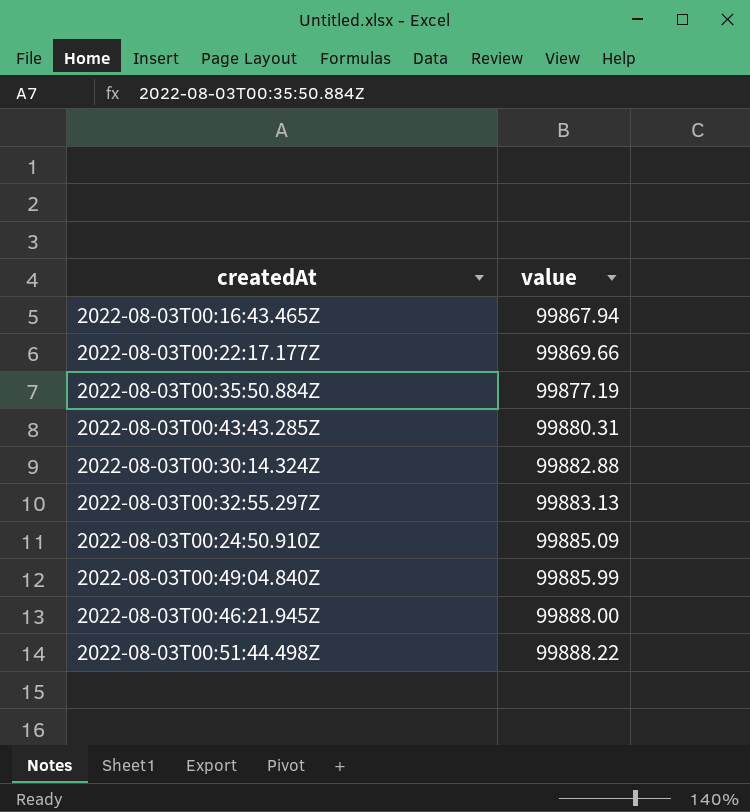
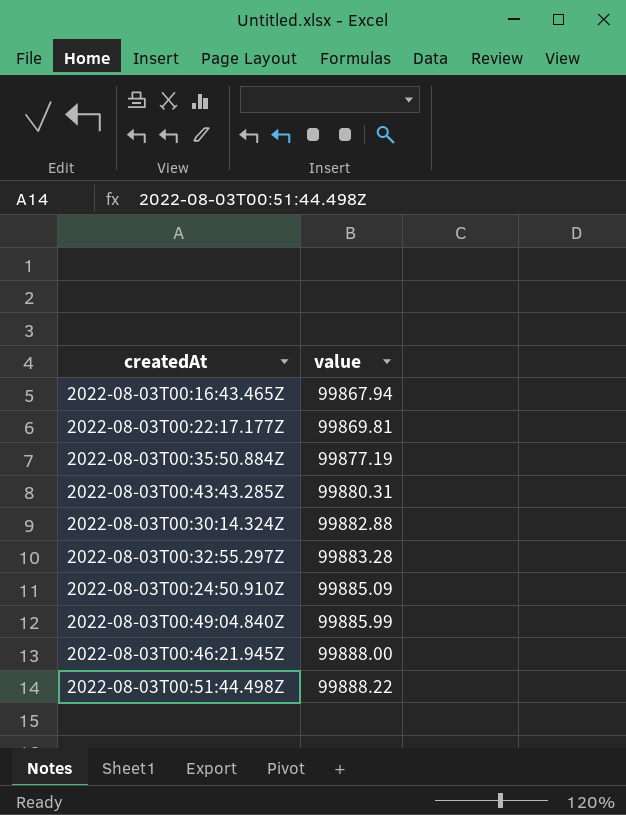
2022-08-03T00:22:17.177Z | value: 99869.66 -> 99869.81
2022-08-03T00:32:55.297Z | value: 99883.13 -> 99883.28

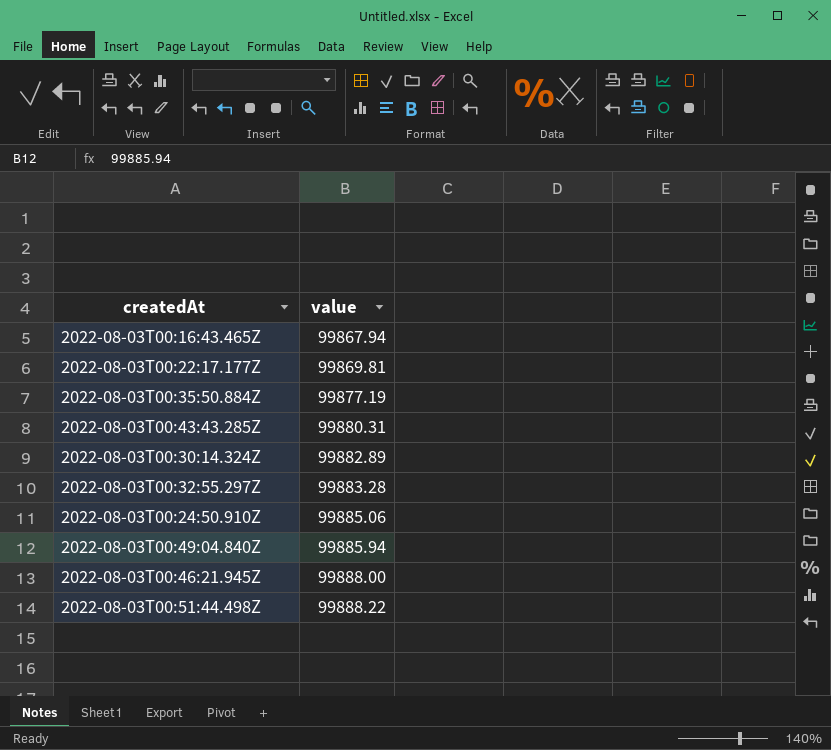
2022-08-03T00:30:14.324Z | value: 99882.88 -> 99882.89
2022-08-03T00:24:50.910Z | value: 99885.09 -> 99885.06
2022-08-03T00:49:04.840Z | value: 99885.99 -> 99885.94

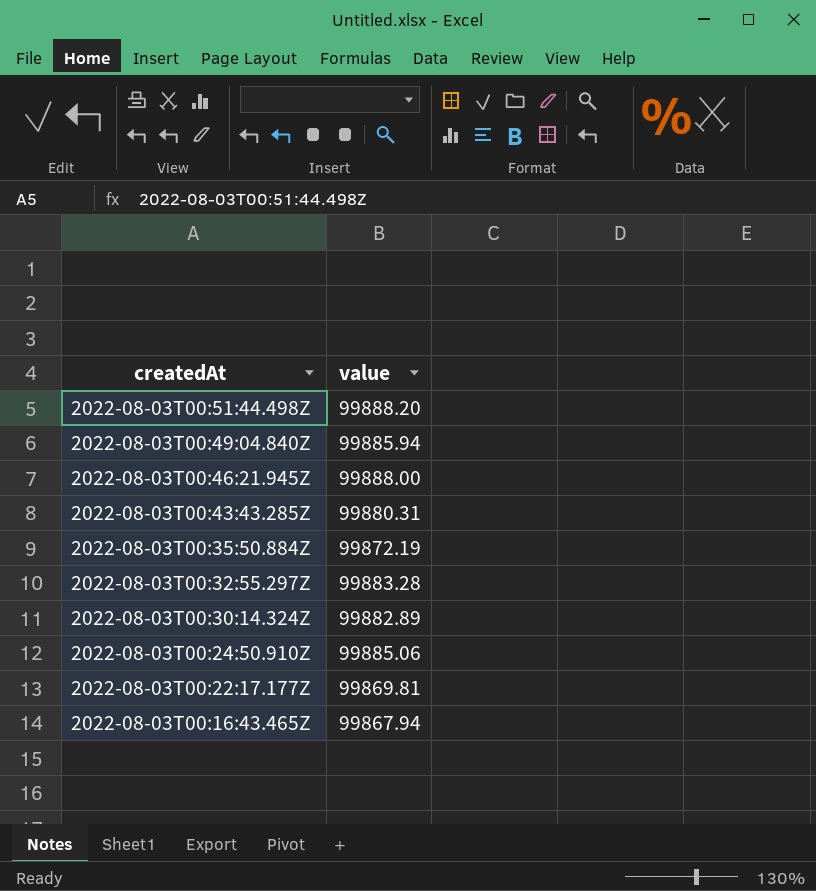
row order: value ascending -> createdAt descending
2022-08-03T00:51:44.498Z | value: 99888.22 -> 99888.20
2022-08-03T00:35:50.884Z | value: 99877.19 -> 99872.19

